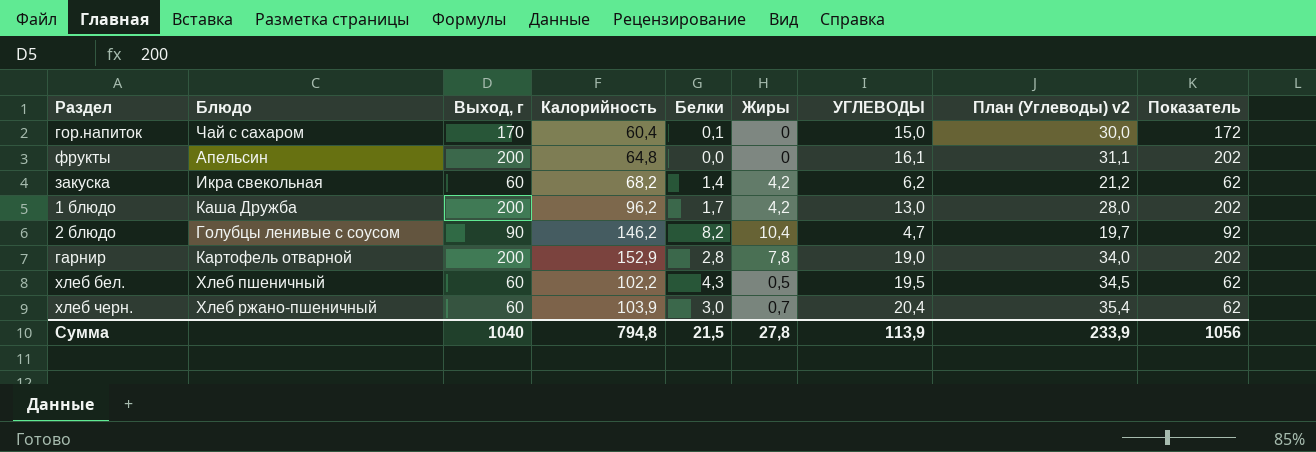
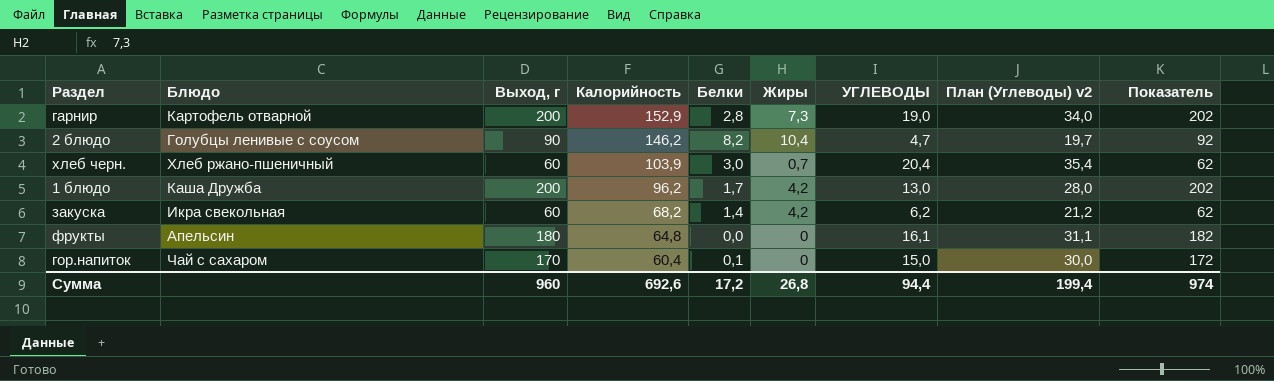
row order: none -> Калорийность descending
row хлеб бел.: Хлеб пшеничный | 60 | 102,2 | 4,3 | 0,5 | 19,5 | 34,5 | 62 -> none
гарнир | Жиры: 7,8 -> 7,3
фрукты | Выход, г: 200 -> 180
фрукты | Показатель: 202 -> 182
Сумма | Выход, г: 1040 -> 960
Сумма | Калорийность: 794,8 -> 692,6
Сумма | Белки: 21,5 -> 17,2
Сумма | Жиры: 27,8 -> 26,8
Сумма | УГЛЕВОДЫ: 113,9 -> 94,4
Сумма | План (Углеводы) v2: 233,9 -> 199,4
Сумма | Показатель: 1056 -> 974

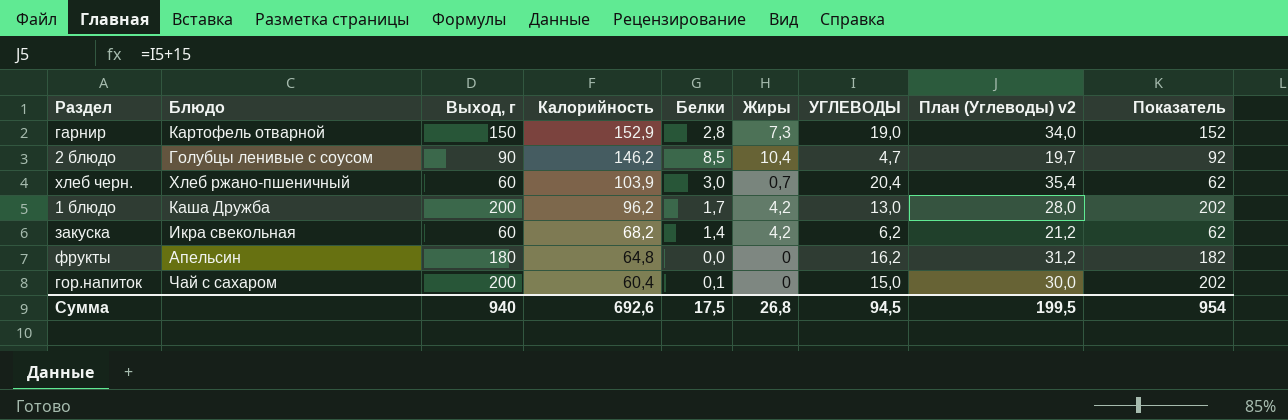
гарнир | Выход, г: 200 -> 150
гарнир | Показатель: 202 -> 152
2 блюдо | Белки: 8,2 -> 8,5
фрукты | УГЛЕВОДЫ: 16,1 -> 16,2
фрукты | План (Углеводы) v2: 31,1 -> 31,2
гор.напиток | Выход, г: 170 -> 200
гор.напиток | Показатель: 172 -> 202
Сумма | Выход, г: 960 -> 940
Сумма | Белки: 17,2 -> 17,5
Сумма | УГЛЕВОДЫ: 94,4 -> 94,5
Сумма | План (Углеводы) v2: 199,4 -> 199,5
Сумма | Показатель: 974 -> 954

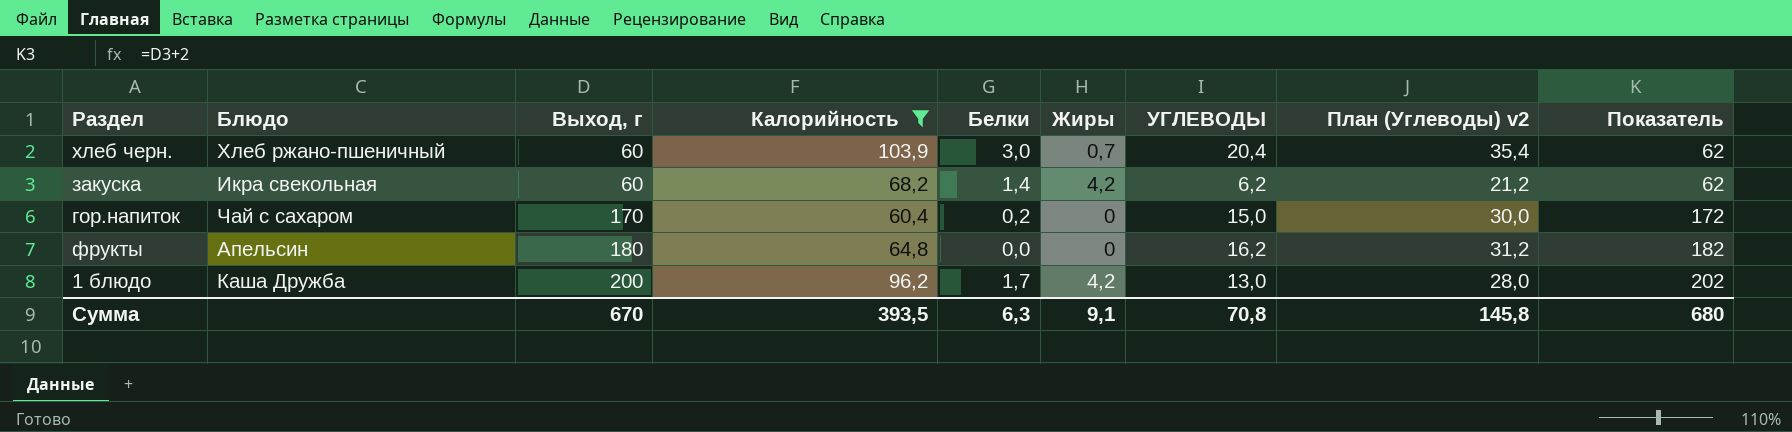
filter: none -> Калорийность <= 103,9
row order: Калорийность descending -> Выход, г ascending
гор.напиток | Выход, г: 200 -> 170
гор.напиток | Белки: 0,1 -> 0,2
гор.напиток | Показатель: 202 -> 172
Сумма | Выход, г: 940 -> 670
Сумма | Калорийность: 692,6 -> 393,5
Сумма | Белки: 17,5 -> 6,3
Сумма | Жиры: 26,8 -> 9,1
Сумма | УГЛЕВОДЫ: 94,5 -> 70,8
Сумма | План (Углеводы) v2: 199,5 -> 145,8
Сумма | Показатель: 954 -> 680

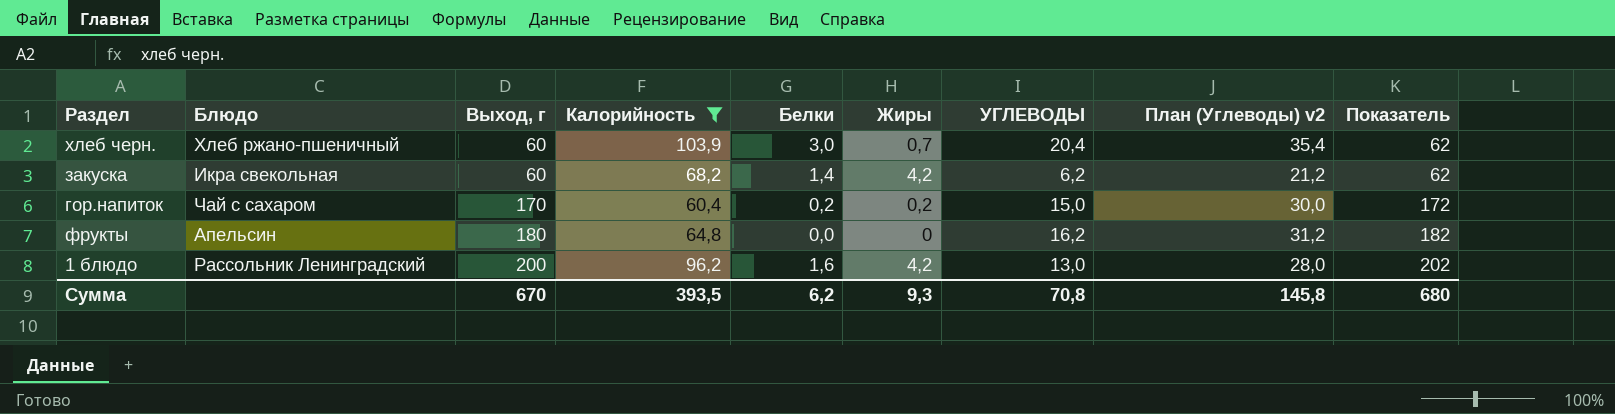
гор.напиток | Жиры: 0 -> 0,2
1 блюдо | Блюдо: Каша Дружба -> Рассольник Ленинградский
1 блюдо | Белки: 1,7 -> 1,6
Сумма | Белки: 6,3 -> 6,2
Сумма | Жиры: 9,1 -> 9,3

